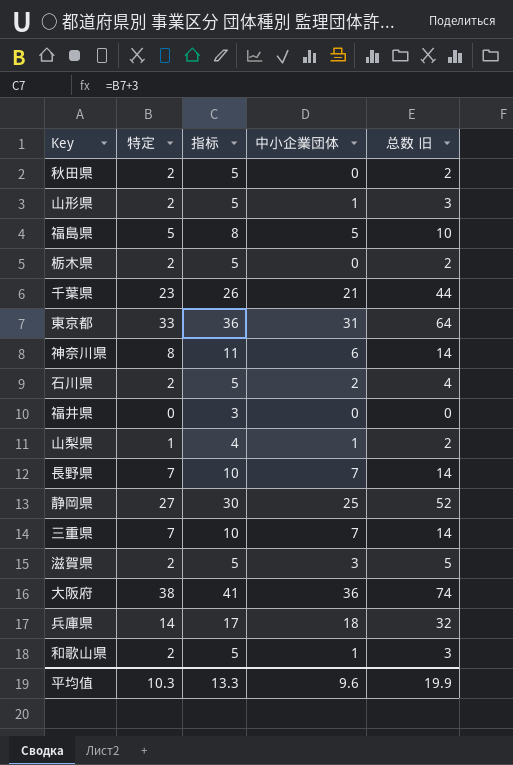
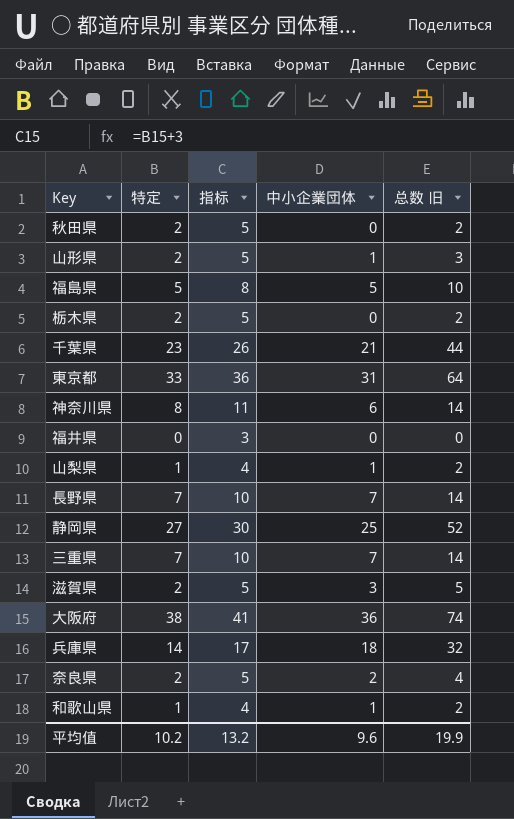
row 石川県: 2 | 5 | 2 | 4 -> none
row 奈良県: none -> 2 | 5 | 2 | 4
和歌山県 | 特定: 2 -> 1
和歌山県 | 指标: 5 -> 4
和歌山県 | 总数 旧: 3 -> 2
平均值 | 特定: 10.3 -> 10.2
平均值 | 指标: 13.3 -> 13.2

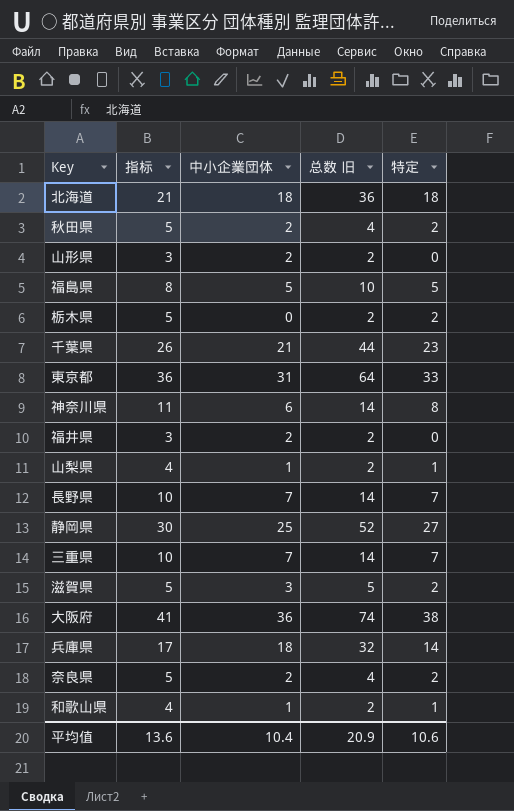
column 特定 | position: 2 -> 5
row 北海道: none -> 21 | 18 | 36 | 18
秋田県 | 中小企業団体: 0 -> 2
秋田県 | 总数 旧: 2 -> 4
山形県 | 指标: 5 -> 3
山形県 | 中小企業団体: 1 -> 2
山形県 | 总数 旧: 3 -> 2
山形県 | 特定: 2 -> 0
福井県 | 中小企業団体: 0 -> 2
福井県 | 总数 旧: 0 -> 2
平均值 | 指标: 13.2 -> 13.6
平均值 | 中小企業団体: 9.6 -> 10.4
平均值 | 总数 旧: 19.9 -> 20.9
平均值 | 特定: 10.2 -> 10.6

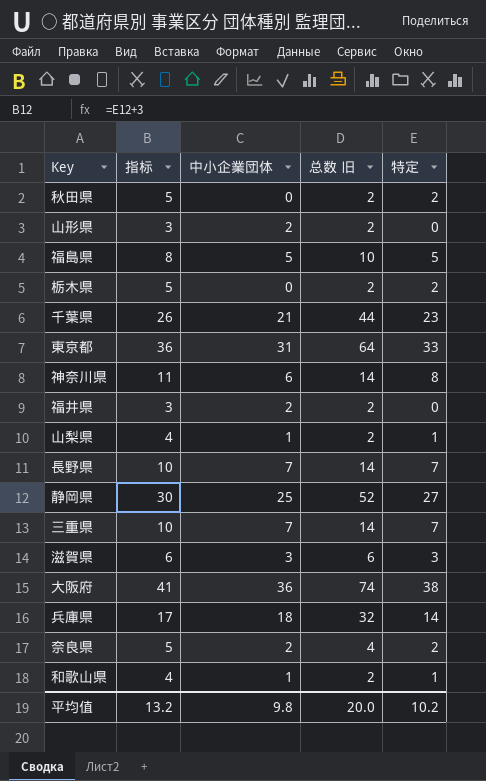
row 北海道: 21 | 18 | 36 | 18 -> none
秋田県 | 中小企業団体: 2 -> 0
秋田県 | 总数 旧: 4 -> 2
滋賀県 | 指标: 5 -> 6
滋賀県 | 总数 旧: 5 -> 6
滋賀県 | 特定: 2 -> 3
平均值 | 指标: 13.6 -> 13.2
平均值 | 中小企業団体: 10.4 -> 9.8
平均值 | 总数 旧: 20.9 -> 20.0
平均值 | 特定: 10.6 -> 10.2

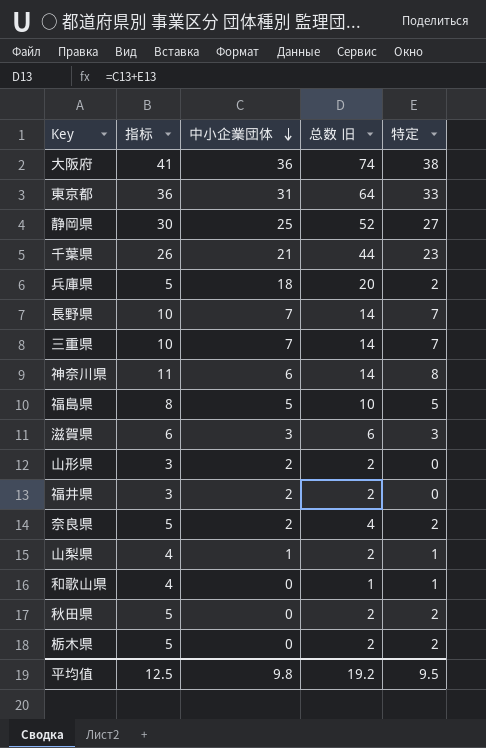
row order: none -> 中小企業団体 descending
兵庫県 | 指标: 17 -> 5
兵庫県 | 总数 旧: 32 -> 20
兵庫県 | 特定: 14 -> 2
和歌山県 | 中小企業団体: 1 -> 0
和歌山県 | 总数 旧: 2 -> 1
平均值 | 指标: 13.2 -> 12.5
平均值 | 总数 旧: 20.0 -> 19.2
平均值 | 特定: 10.2 -> 9.5

